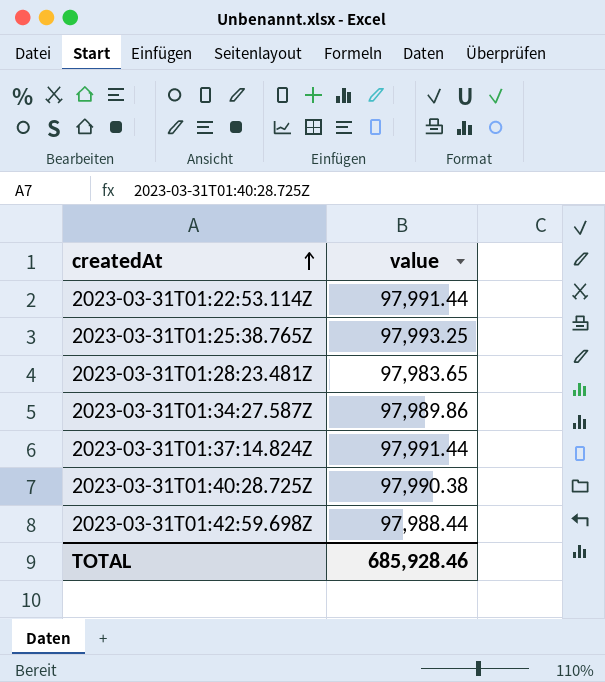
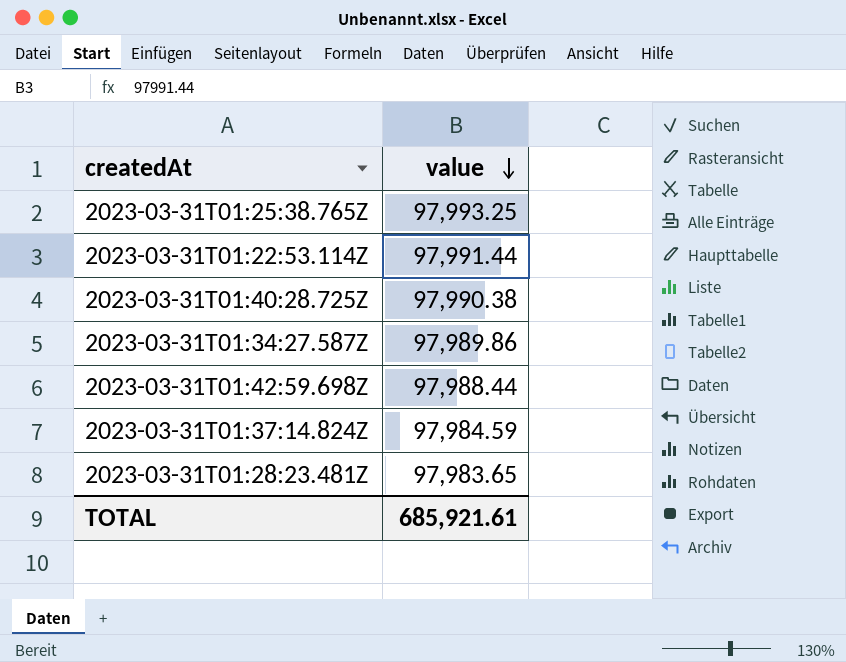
row order: createdAt ascending -> value descending
2023-03-31T01:37:14.824Z | value: 97,991.44 -> 97,984.59
TOTAL | value: 685,928.46 -> 685,921.61

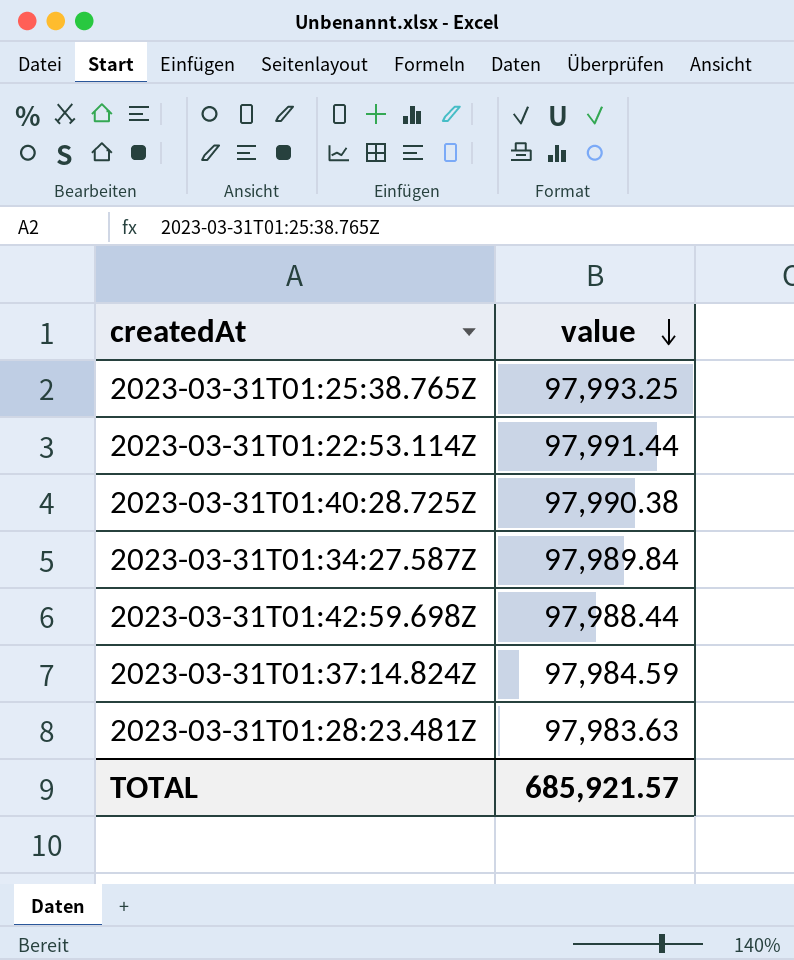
2023-03-31T01:34:27.587Z | value: 97,989.86 -> 97,989.84
2023-03-31T01:28:23.481Z | value: 97,983.65 -> 97,983.63
TOTAL | value: 685,921.61 -> 685,921.57

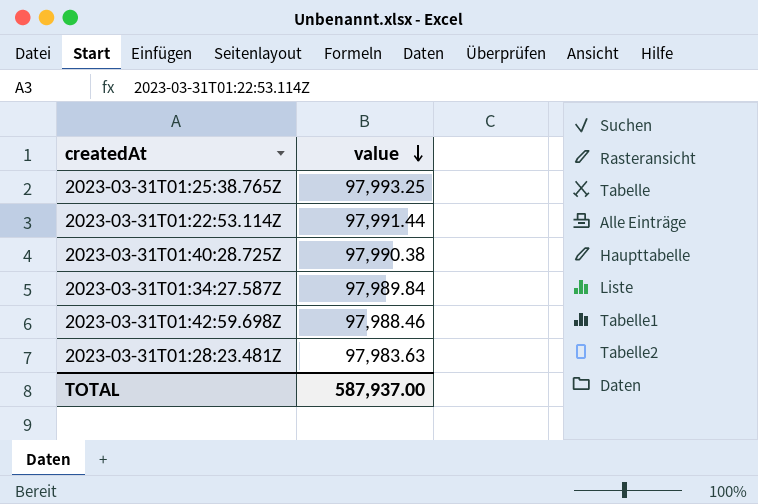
row 2023-03-31T01:37:14.824Z: 97,984.59 -> none
2023-03-31T01:42:59.698Z | value: 97,988.44 -> 97,988.46
TOTAL | value: 685,921.57 -> 587,937.00

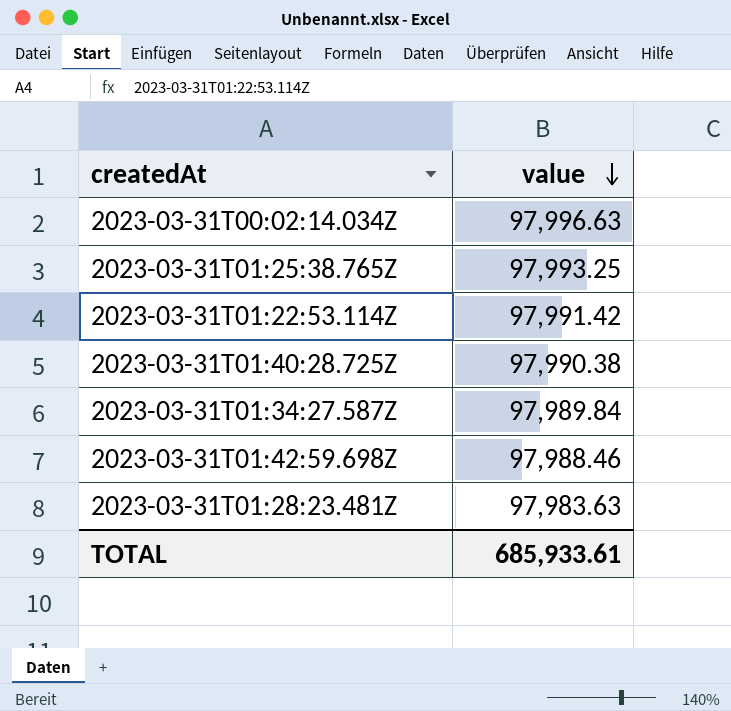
row 2023-03-31T00:02:14.034Z: none -> 97,996.63
2023-03-31T01:22:53.114Z | value: 97,991.44 -> 97,991.42
TOTAL | value: 587,937.00 -> 685,933.61

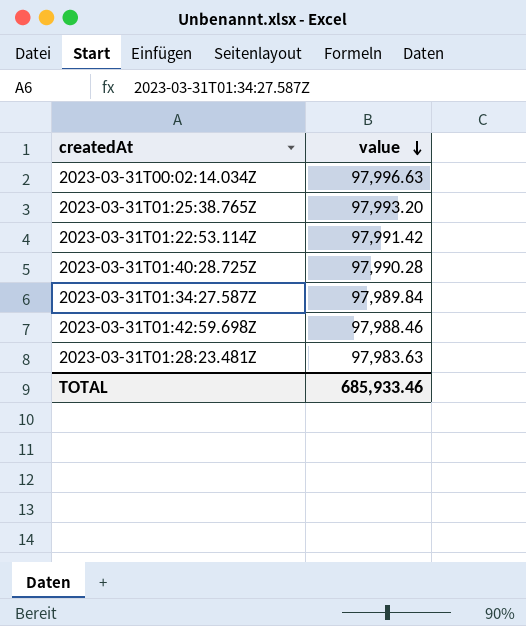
2023-03-31T01:25:38.765Z | value: 97,993.25 -> 97,993.20
2023-03-31T01:40:28.725Z | value: 97,990.38 -> 97,990.28
TOTAL | value: 685,933.61 -> 685,933.46

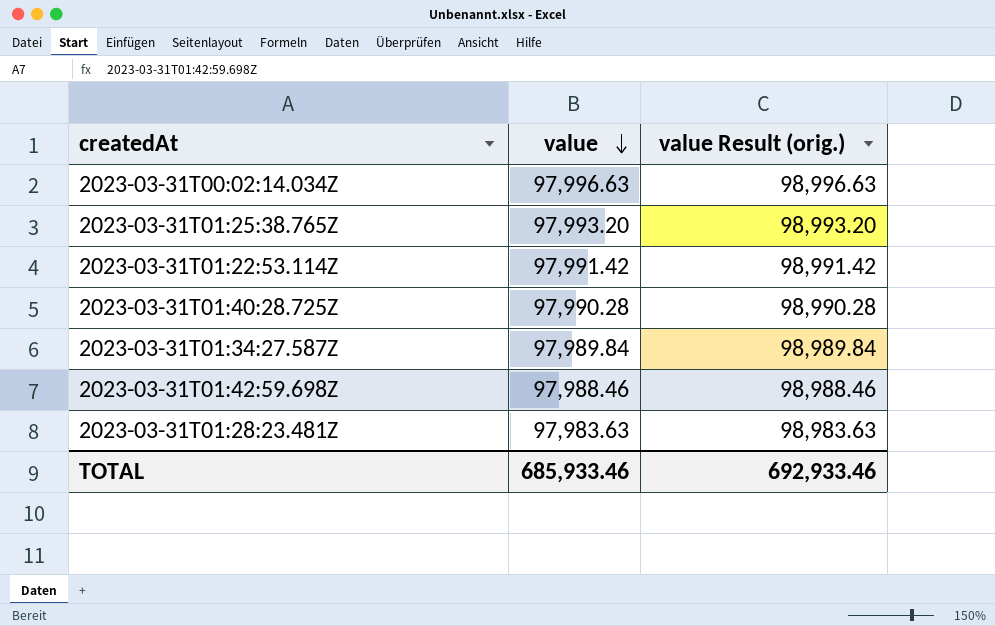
column value Result (orig.) | formula: none -> [value] + 1000

